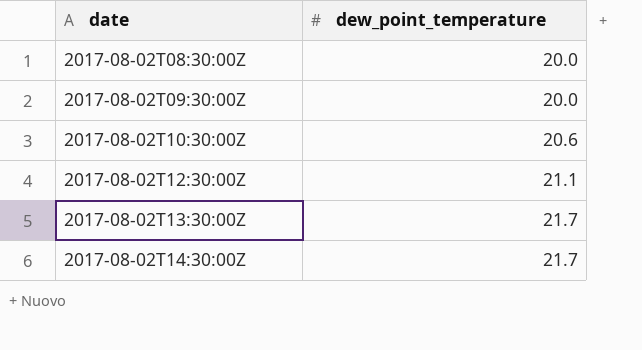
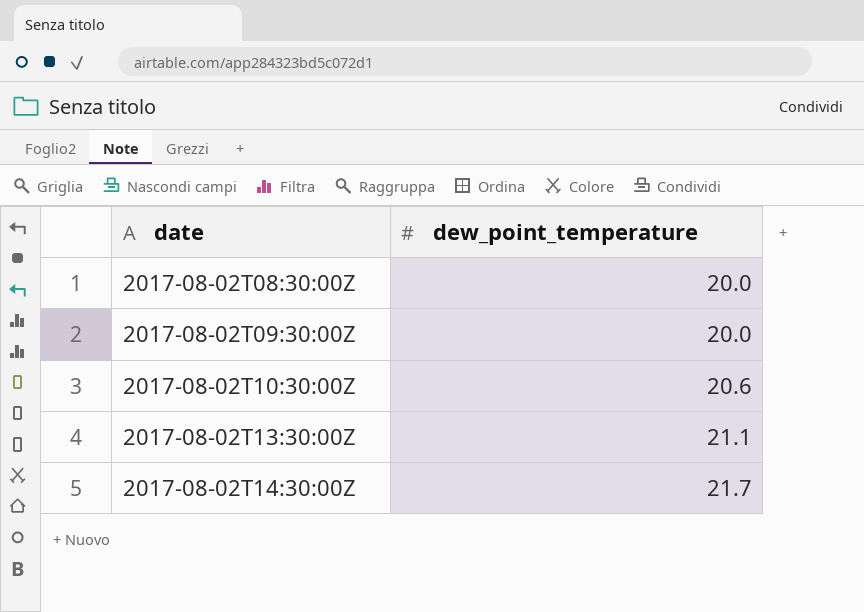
row 2017-08-02T12:30:00Z: 21.1 -> none
2017-08-02T13:30:00Z | dew_point_temperature: 21.7 -> 21.1

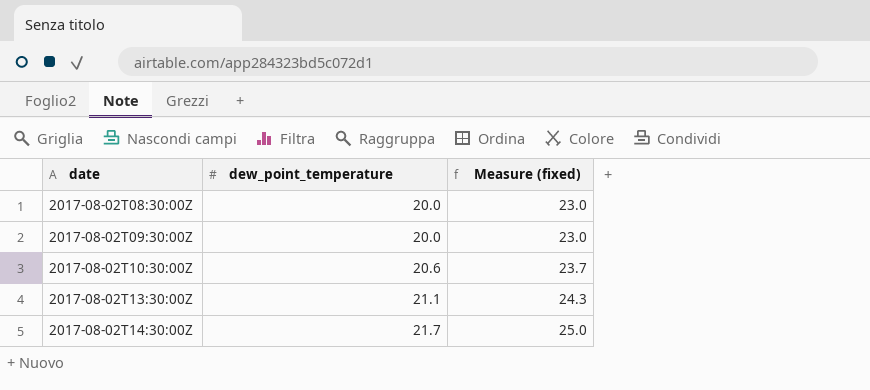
column Measure (fixed) | formula: none -> [dew_point_temperature] * 1.15

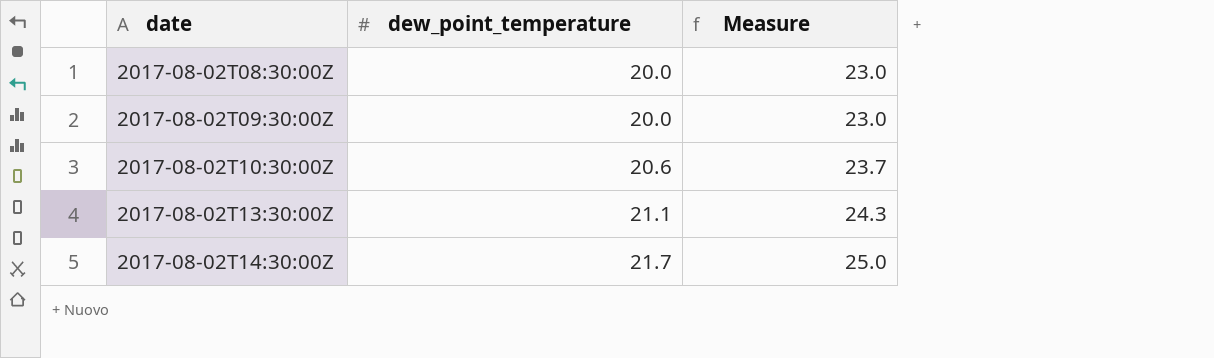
column name: Measure (fixed) -> Measure

